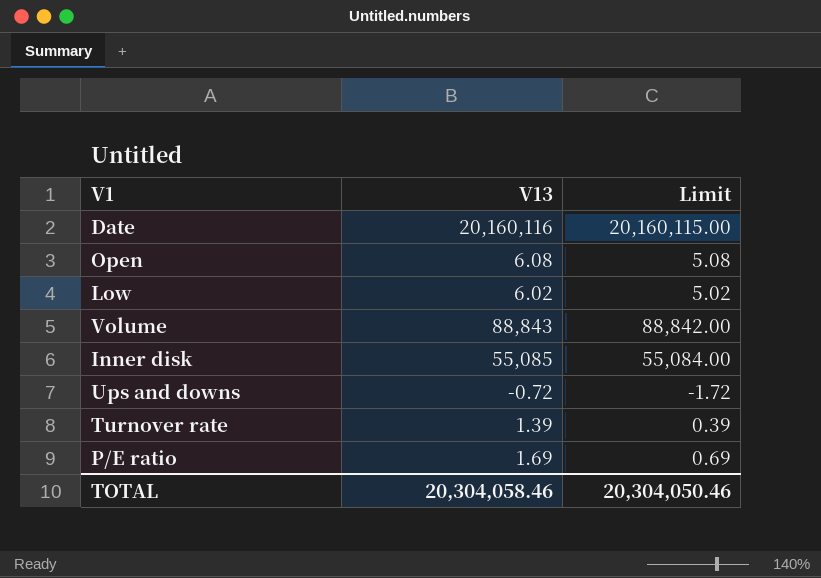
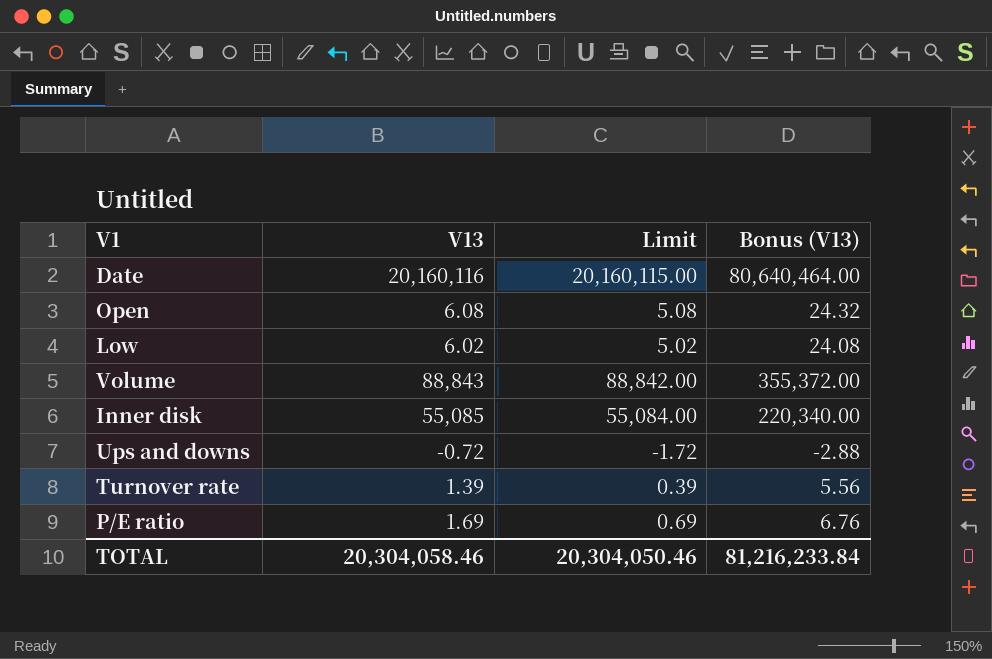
column Bonus (V13) | formula: none -> [V13] * 4

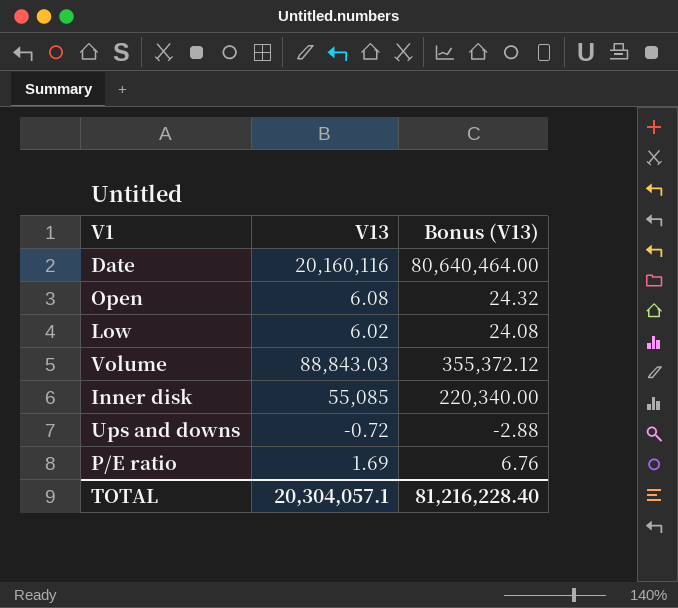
column Limit | formula: [V13] - 1 -> none
row Turnover rate: 1.39 | 0.39 | 5.56 -> none
Volume | V13: 88,843 -> 88,843.03
Volume | Bonus (V13): 355,372.00 -> 355,372.12
TOTAL | V13: 20,304,058.46 -> 20,304,057.1
TOTAL | Bonus (V13): 81,216,233.84 -> 81,216,228.40

